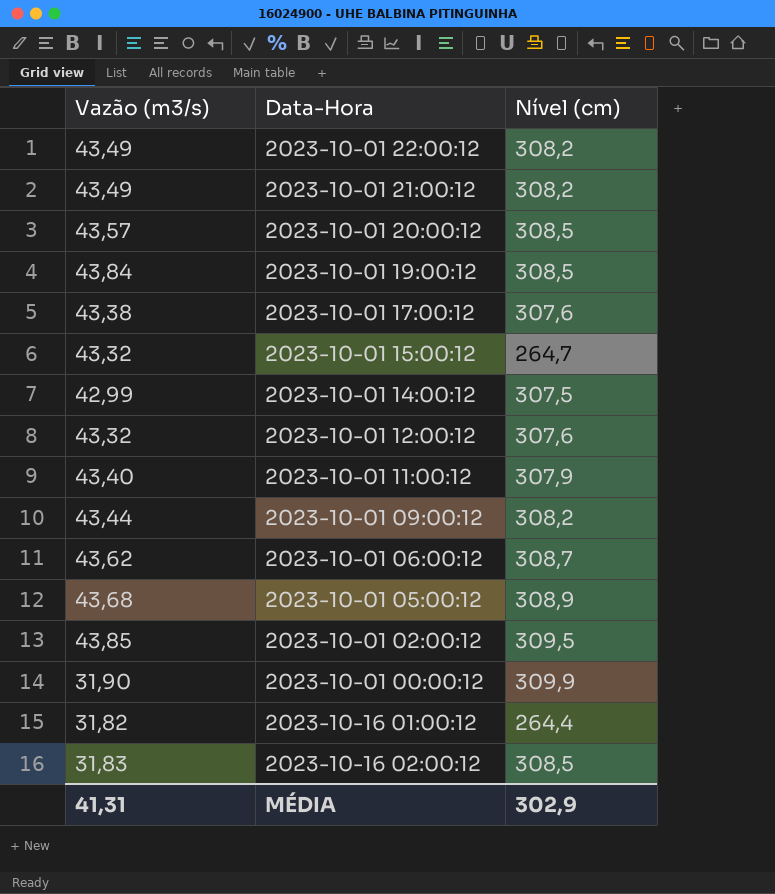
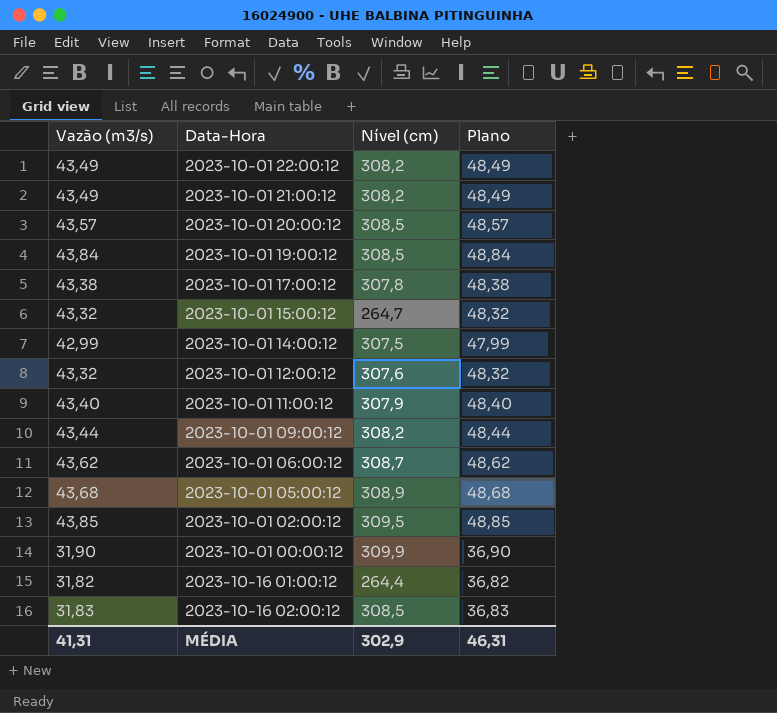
column Plano | formula: none -> [Vazão (m3/s)] + 5
2023-10-01 17:00:12 | Nível (cm): 307,6 -> 307,8

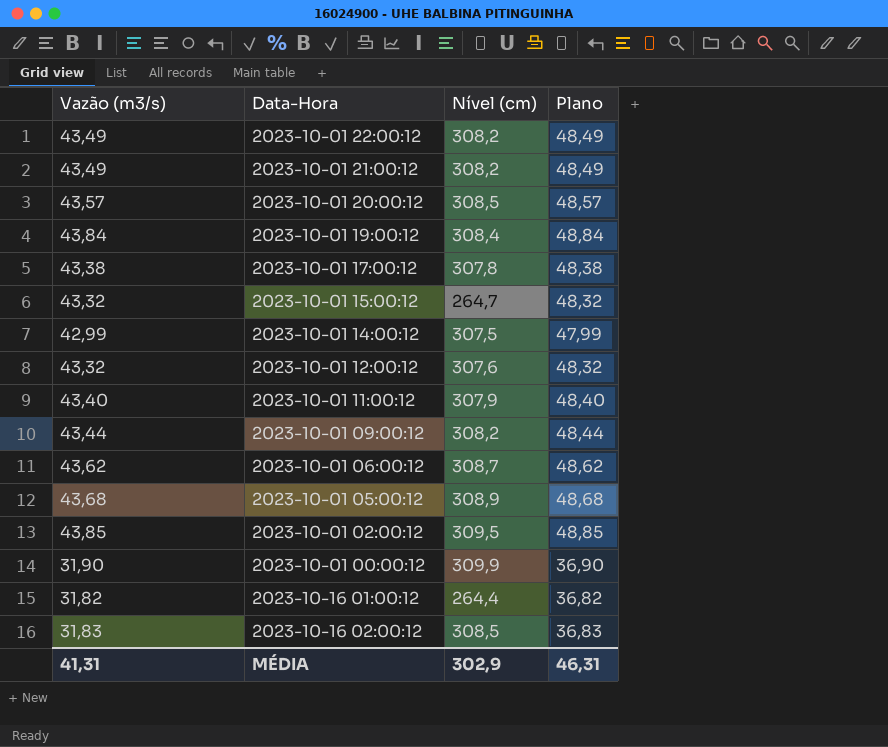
2023-10-01 19:00:12 | Nível (cm): 308,5 -> 308,4

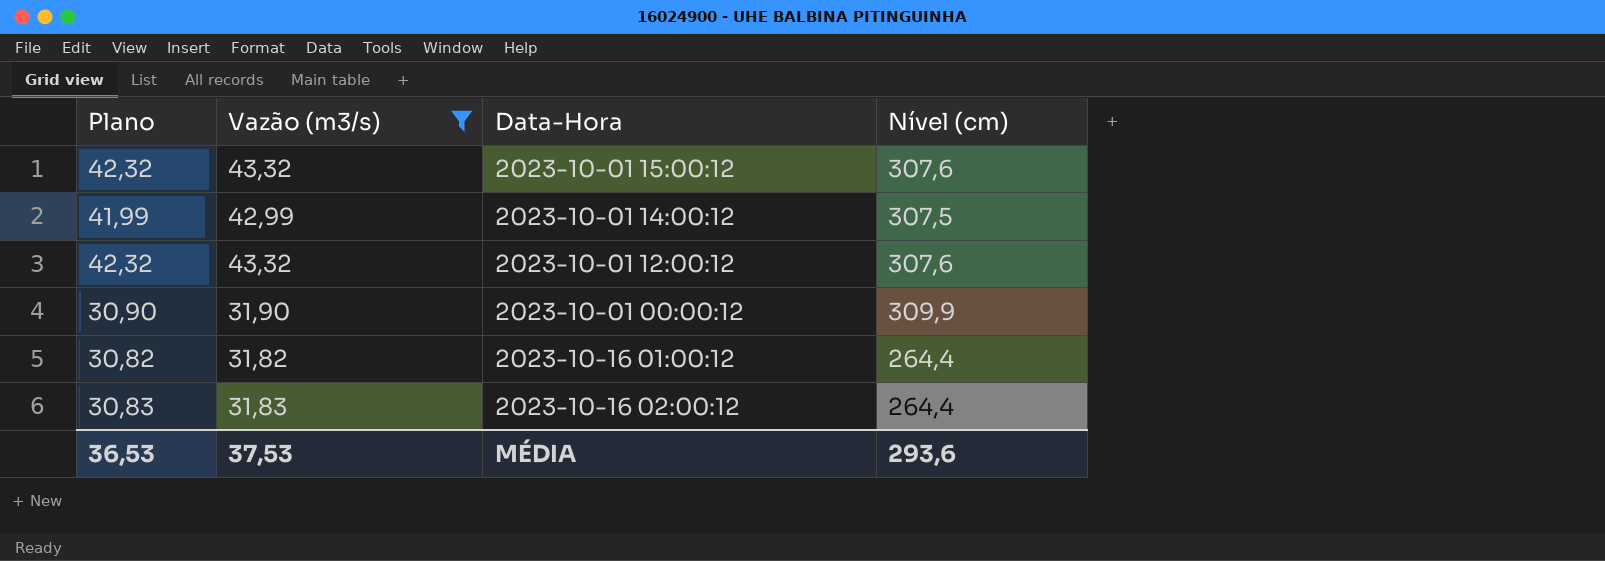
filter: none -> Vazão (m3/s) <= 43,32
column Plano | formula: [Vazão (m3/s)] + 5 -> [Vazão (m3/s)] - 1
column Plano | position: 4 -> 1
2023-10-01 15:00:12 | Nível (cm): 264,7 -> 307,6
2023-10-16 02:00:12 | Nível (cm): 308,5 -> 264,4
MÉDIA | Plano: 46,31 -> 36,53
MÉDIA | Vazão (m3/s): 41,31 -> 37,53
MÉDIA | Nível (cm): 302,9 -> 293,6

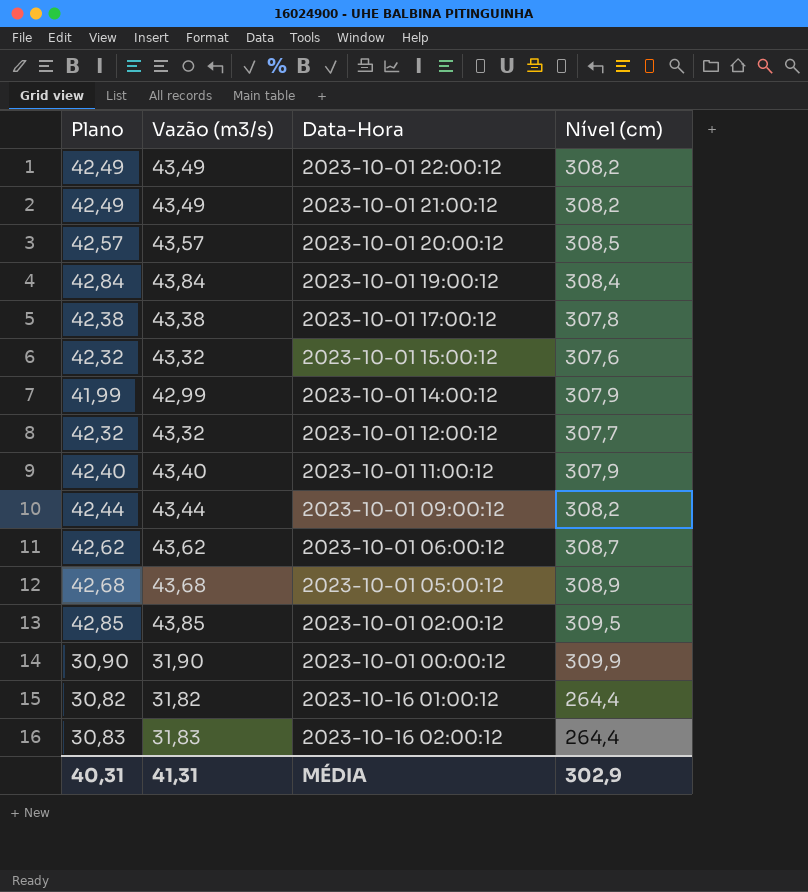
filter: Vazão (m3/s) <= 43,32 -> none
2023-10-01 14:00:12 | Nível (cm): 307,5 -> 307,9
2023-10-01 12:00:12 | Nível (cm): 307,6 -> 307,7
MÉDIA | Plano: 36,53 -> 40,31
MÉDIA | Vazão (m3/s): 37,53 -> 41,31
MÉDIA | Nível (cm): 293,6 -> 302,9

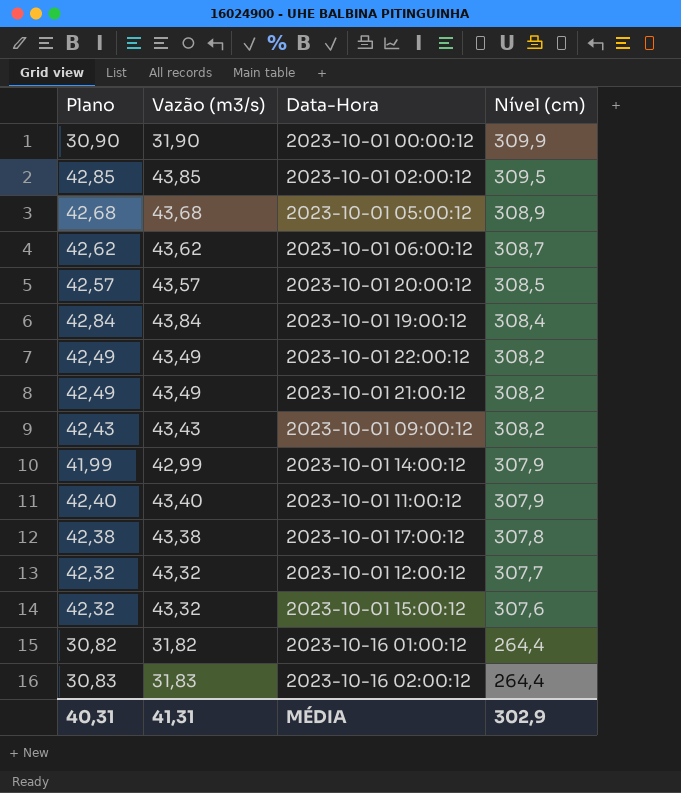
row order: none -> Nível (cm) descending
2023-10-01 09:00:12 | Plano: 42,44 -> 42,43
2023-10-01 09:00:12 | Vazão (m3/s): 43,44 -> 43,43

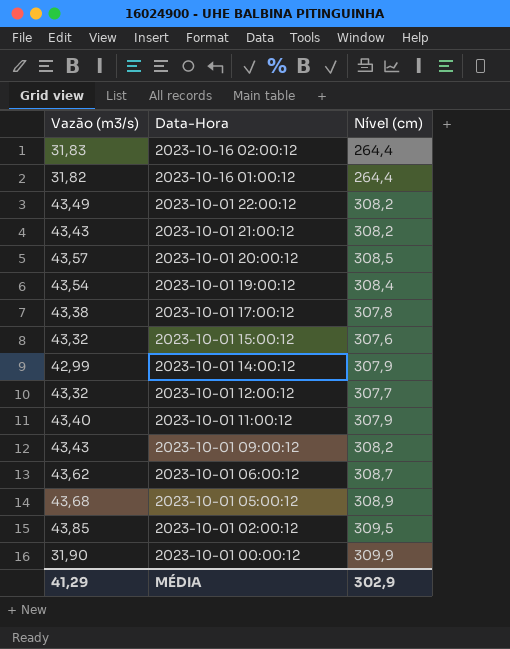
row order: Nível (cm) descending -> Data-Hora descending
column Plano | formula: [Vazão (m3/s)] - 1 -> none
2023-10-01 21:00:12 | Vazão (m3/s): 43,49 -> 43,43
2023-10-01 19:00:12 | Vazão (m3/s): 43,84 -> 43,54
MÉDIA | Vazão (m3/s): 41,31 -> 41,29

